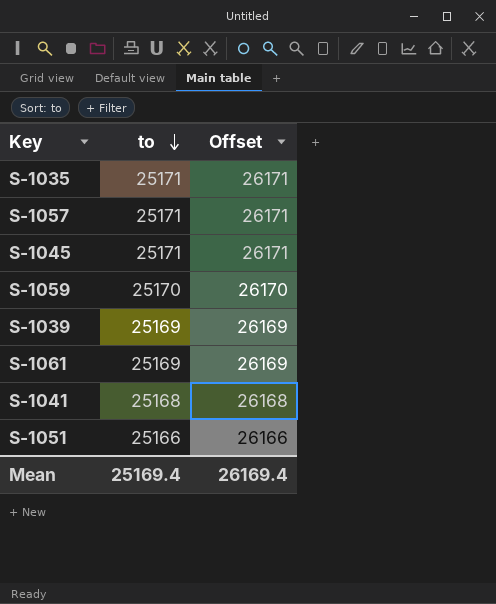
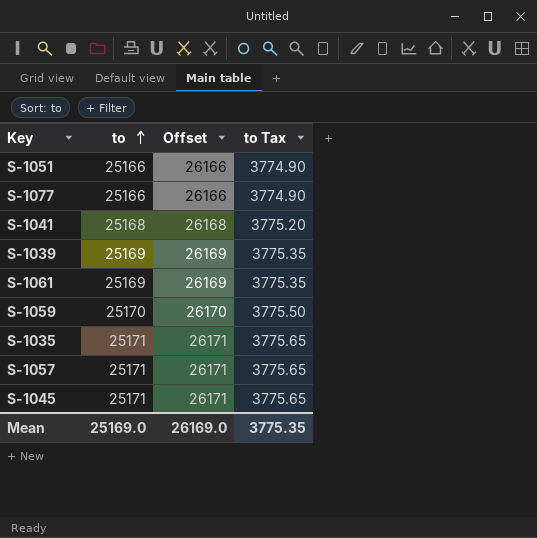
row order: to descending -> to ascending
column to Tax | formula: none -> [to] * 0.15
row S-1077: none -> 25166 | 26166 | 3774.90
Mean | to: 25169.4 -> 25169.0
Mean | Offset: 26169.4 -> 26169.0

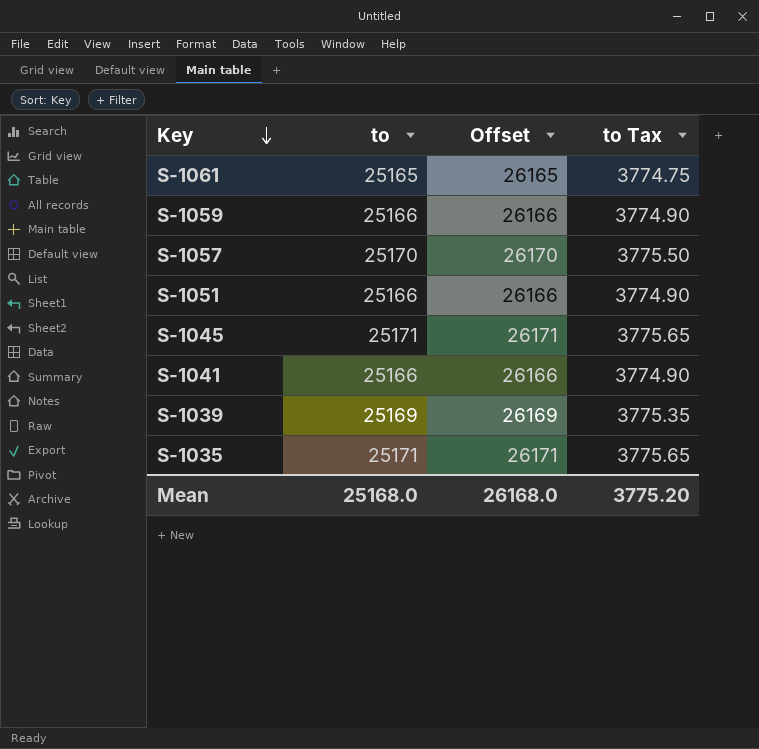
row order: to ascending -> Key descending
row S-1077: 25166 | 26166 | 3774.90 -> none
S-1061 | to: 25169 -> 25165
S-1061 | Offset: 26169 -> 26165
S-1061 | to Tax: 3775.35 -> 3774.75
S-1059 | to: 25170 -> 25166
S-1059 | Offset: 26170 -> 26166
S-1059 | to Tax: 3775.50 -> 3774.90
S-1057 | to: 25171 -> 25170
S-1057 | Offset: 26171 -> 26170
S-1057 | to Tax: 3775.65 -> 3775.50
S-1041 | to: 25168 -> 25166
S-1041 | Offset: 26168 -> 26166
S-1041 | to Tax: 3775.20 -> 3774.90
Mean | to: 25169.0 -> 25168.0
Mean | Offset: 26169.0 -> 26168.0
Mean | to Tax: 3775.35 -> 3775.20

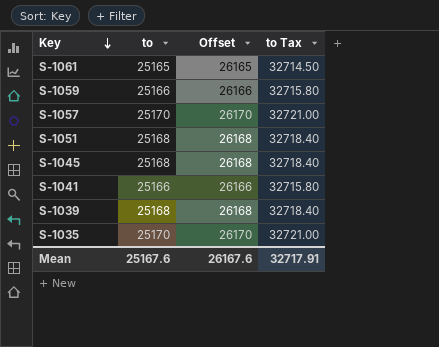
column to Tax | formula: [to] * 0.15 -> [to] * 1.3
S-1051 | to: 25166 -> 25168
S-1051 | Offset: 26166 -> 26168
S-1045 | to: 25171 -> 25168
S-1045 | Offset: 26171 -> 26168
S-1039 | to: 25169 -> 25168
S-1039 | Offset: 26169 -> 26168
S-1035 | to: 25171 -> 25170
S-1035 | Offset: 26171 -> 26170
Mean | to: 25168.0 -> 25167.6
Mean | Offset: 26168.0 -> 26167.6
Mean | to Tax: 3775.20 -> 32717.91

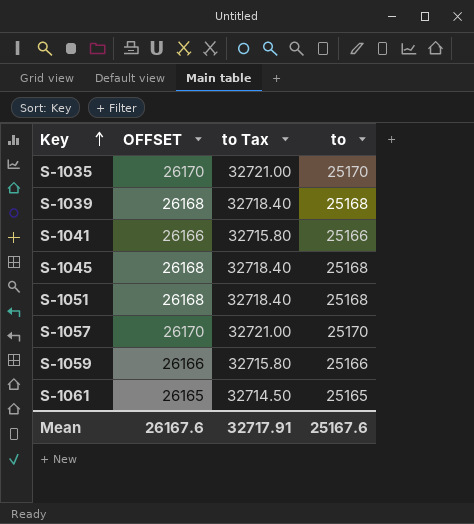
row order: Key descending -> Key ascending
column name: Offset -> OFFSET
column to | position: 2 -> 4

